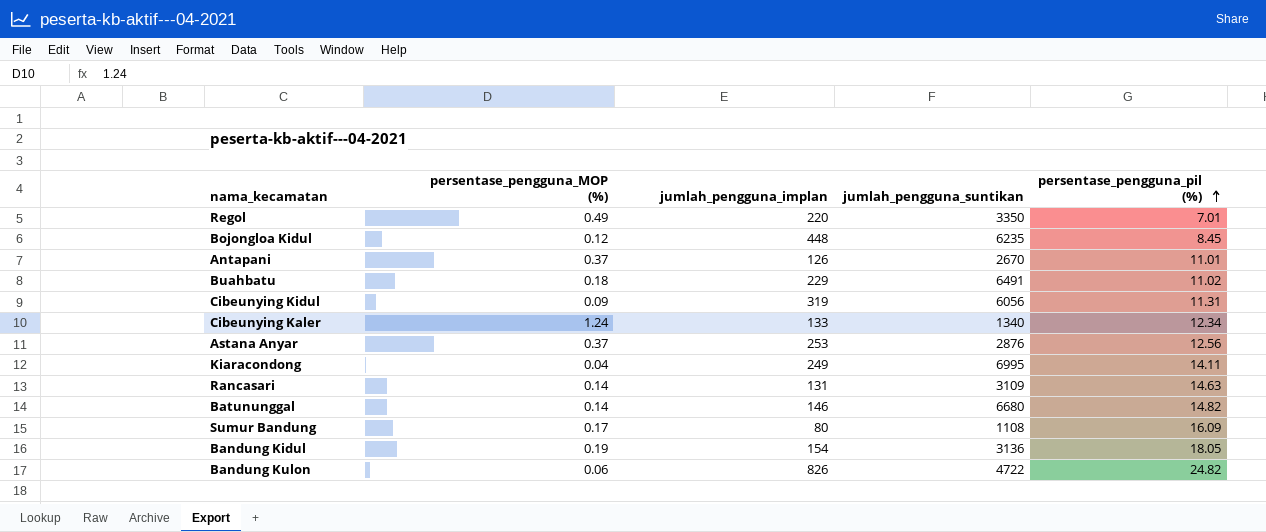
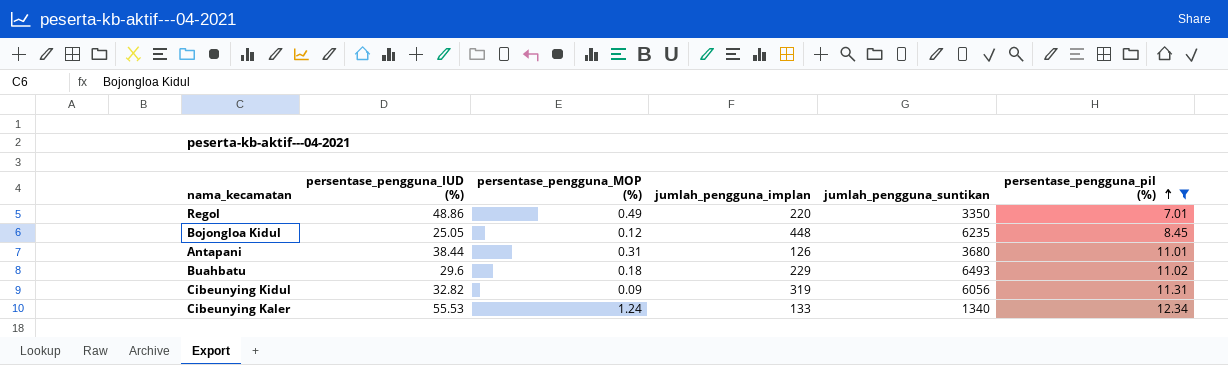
filter: none -> persentase_pengguna_pil (%) <= 12.34
column persentase_pengguna_IUD (%) | position: none -> 2
Antapani | persentase_pengguna_MOP (%): 0.37 -> 0.31
Antapani | jumlah_pengguna_suntikan: 2670 -> 3680
Buahbatu | jumlah_pengguna_suntikan: 6491 -> 6493

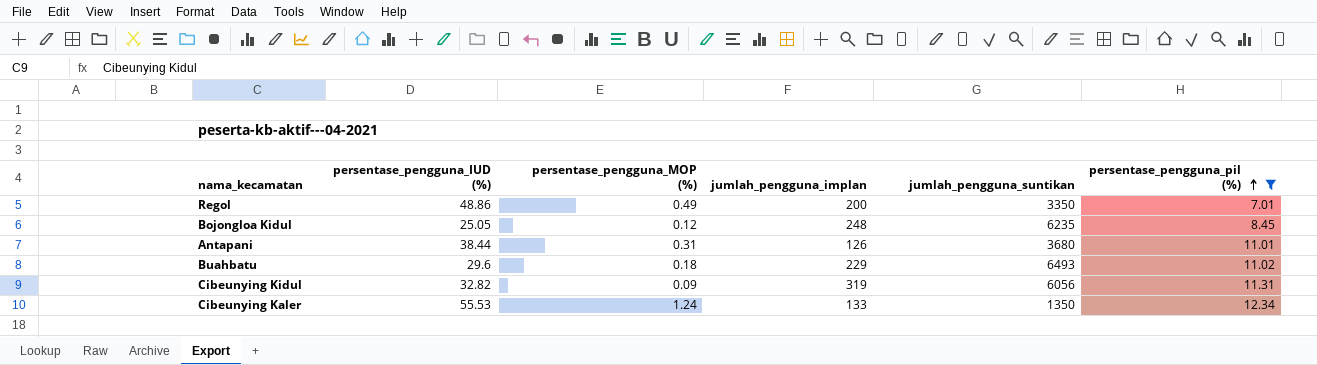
Regol | jumlah_pengguna_implan: 220 -> 200
Bojongloa Kidul | jumlah_pengguna_implan: 448 -> 248
Cibeunying Kaler | jumlah_pengguna_suntikan: 1340 -> 1350

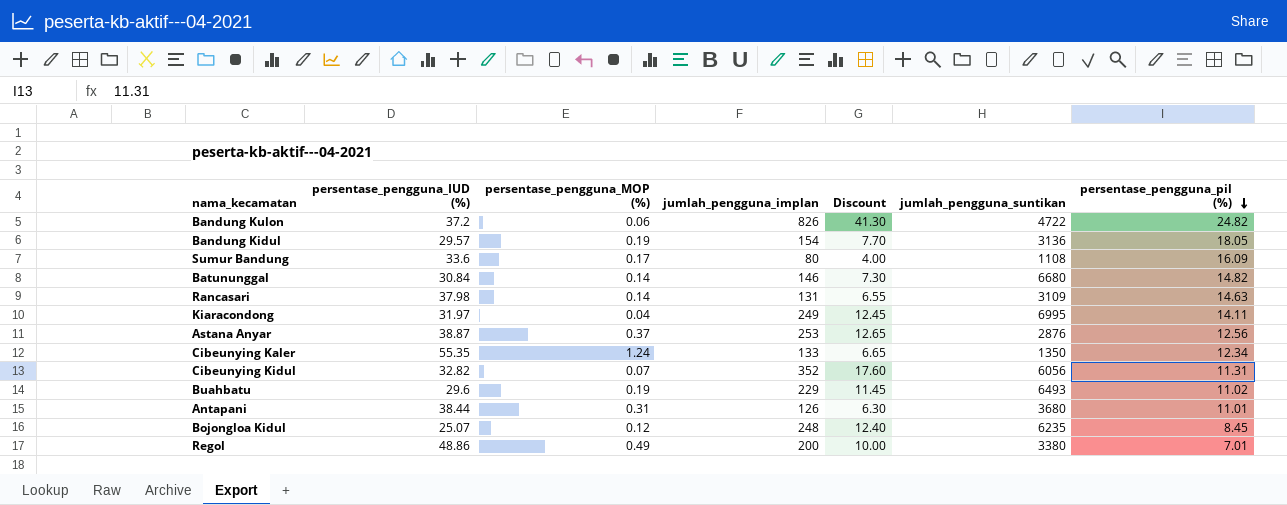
filter: persentase_pengguna_pil (%) <= 12.34 -> none
row order: persentase_pengguna_pil (%) ascending -> persentase_pengguna_pil (%) descending
column Discount | formula: none -> [jumlah_pengguna_implan] * 0.05
Cibeunying Kaler | persentase_pengguna_IUD (%): 55.53 -> 55.35
Cibeunying Kidul | persentase_pengguna_MOP (%): 0.09 -> 0.07
Cibeunying Kidul | jumlah_pengguna_implan: 319 -> 352
Buahbatu | persentase_pengguna_MOP (%): 0.18 -> 0.19
Bojongloa Kidul | persentase_pengguna_IUD (%): 25.05 -> 25.07
Regol | jumlah_pengguna_suntikan: 3350 -> 3380

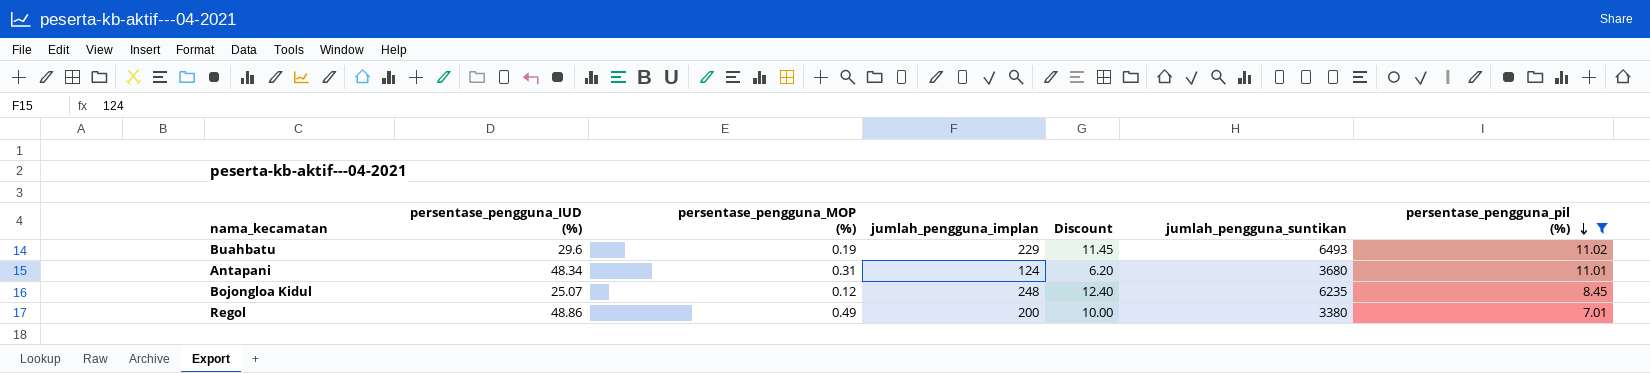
filter: none -> persentase_pengguna_pil (%) <= 11.02
Antapani | persentase_pengguna_IUD (%): 38.44 -> 48.34
Antapani | jumlah_pengguna_implan: 126 -> 124
Antapani | Discount: 6.30 -> 6.20

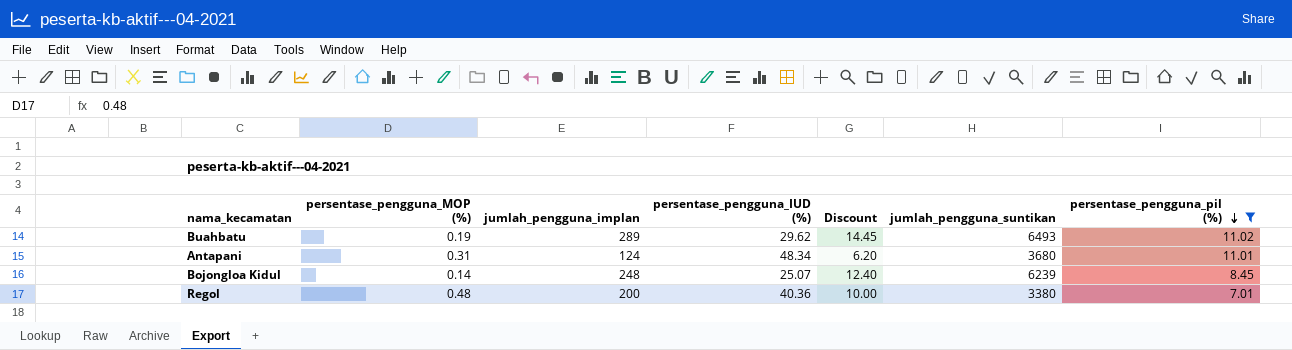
column persentase_pengguna_IUD (%) | position: 2 -> 4
Buahbatu | jumlah_pengguna_implan: 229 -> 289
Buahbatu | persentase_pengguna_IUD (%): 29.6 -> 29.62
Buahbatu | Discount: 11.45 -> 14.45
Bojongloa Kidul | persentase_pengguna_MOP (%): 0.12 -> 0.14
Bojongloa Kidul | jumlah_pengguna_suntikan: 6235 -> 6239
Regol | persentase_pengguna_MOP (%): 0.49 -> 0.48
Regol | persentase_pengguna_IUD (%): 48.86 -> 40.36

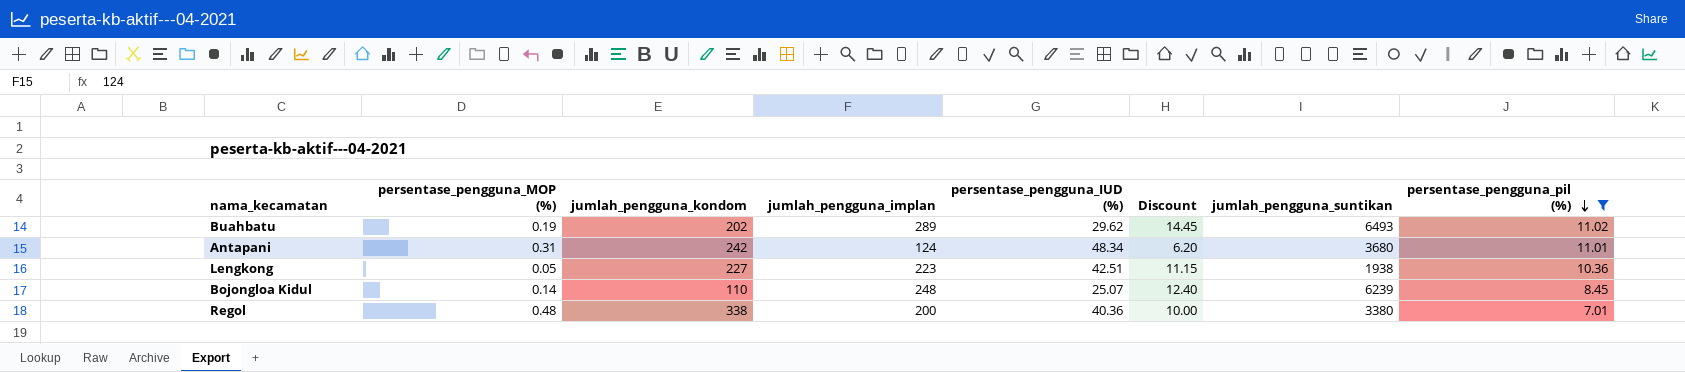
column jumlah_pengguna_kondom | position: none -> 3
row Lengkong: none -> 0.05 | 227 | 223 | 42.51 | 11.15 | 1938 | 10.36

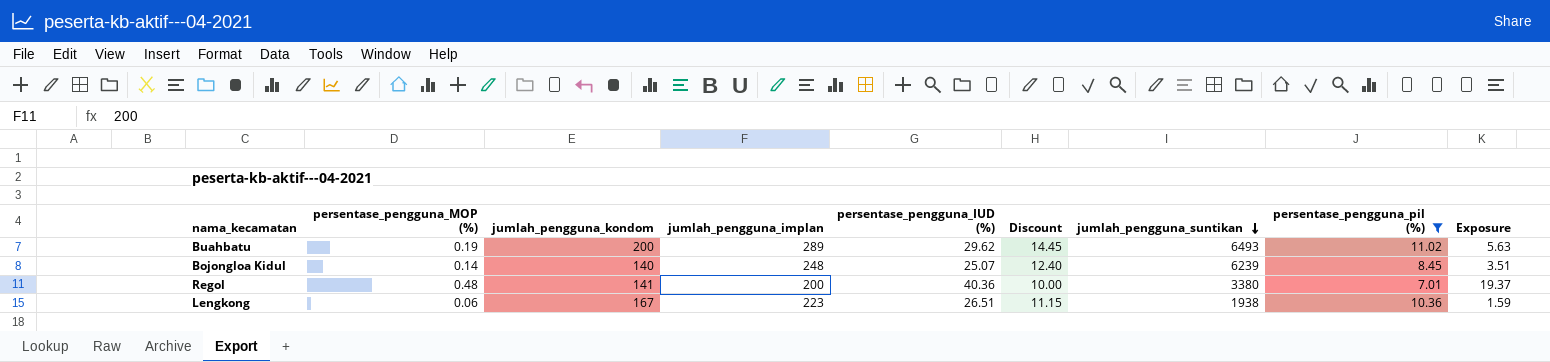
row order: persentase_pengguna_pil (%) descending -> jumlah_pengguna_suntikan descending
column Exposure | formula: none -> [persentase_pengguna_MOP (%)] * [persentase_pengguna_IUD (%)]
row Antapani: 0.31 | 242 | 124 | 48.34 | 6.20 | 3680 | 11.01 -> none
Buahbatu | jumlah_pengguna_kondom: 202 -> 200
Bojongloa Kidul | jumlah_pengguna_kondom: 110 -> 140
Regol | jumlah_pengguna_kondom: 338 -> 141
Lengkong | persentase_pengguna_MOP (%): 0.05 -> 0.06
Lengkong | jumlah_pengguna_kondom: 227 -> 167
Lengkong | persentase_pengguna_IUD (%): 42.51 -> 26.51

